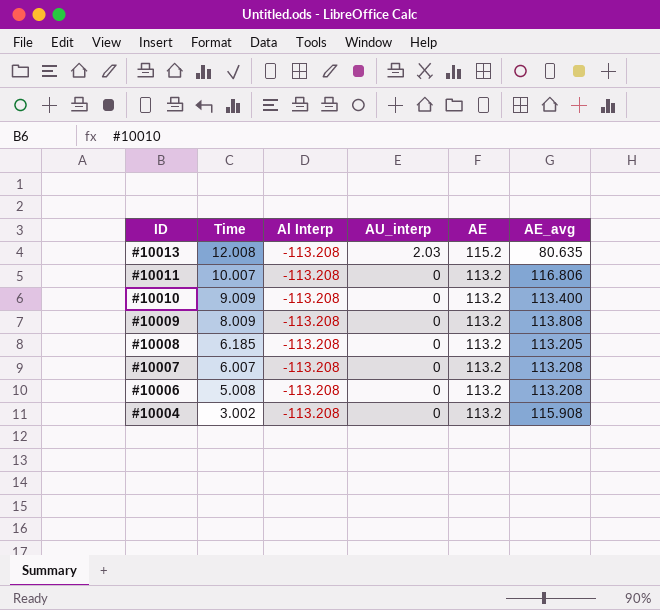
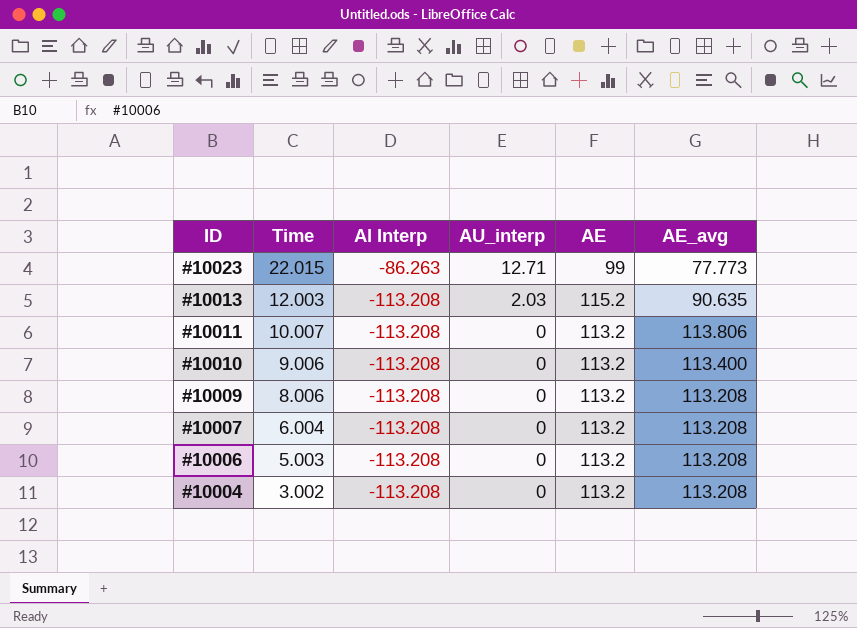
row #10008: 6.185 | -113.208 | 0 | 113.2 | 113.205 -> none
row #10023: none -> 22.015 | -86.263 | 12.71 | 99 | 77.773
#10013 | Time: 12.008 -> 12.003
#10013 | AE_avg: 80.635 -> 90.635
#10011 | AE_avg: 116.806 -> 113.806
#10010 | Time: 9.009 -> 9.006
#10009 | Time: 8.009 -> 8.006
#10009 | AE_avg: 113.808 -> 113.208
#10007 | Time: 6.007 -> 6.004
#10006 | Time: 5.008 -> 5.003
#10004 | AE_avg: 115.908 -> 113.208

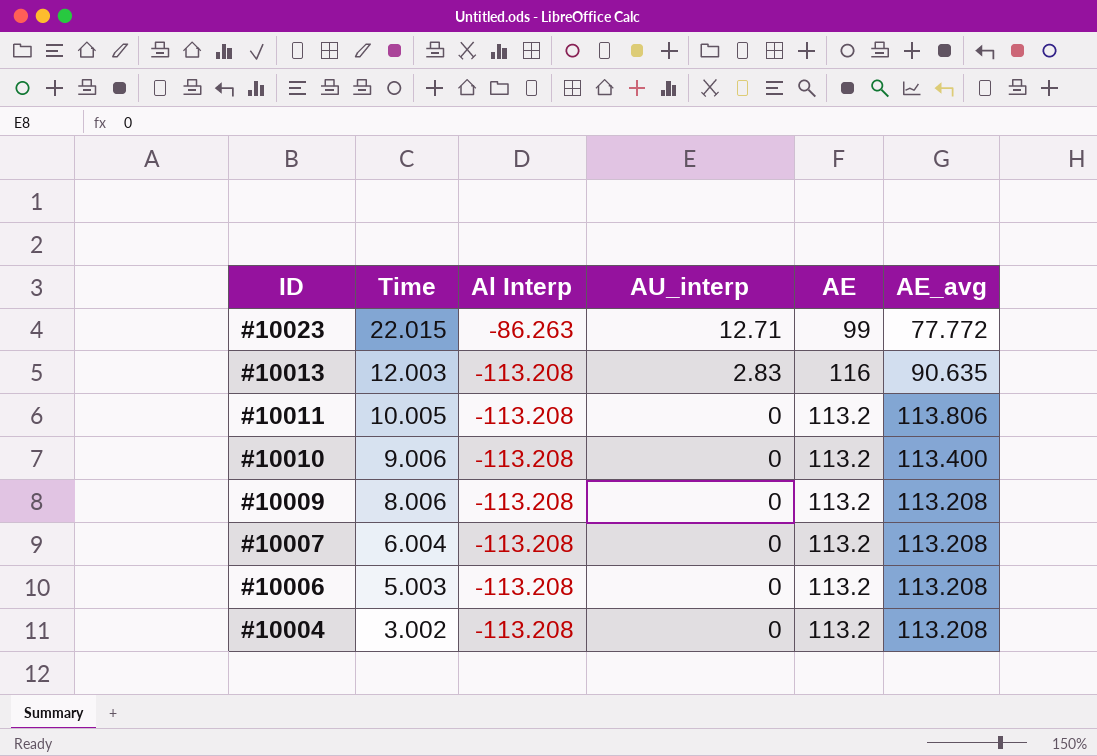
#10023 | AE_avg: 77.773 -> 77.772
#10013 | AU_interp: 2.03 -> 2.83
#10013 | AE: 115.2 -> 116
#10011 | Time: 10.007 -> 10.005

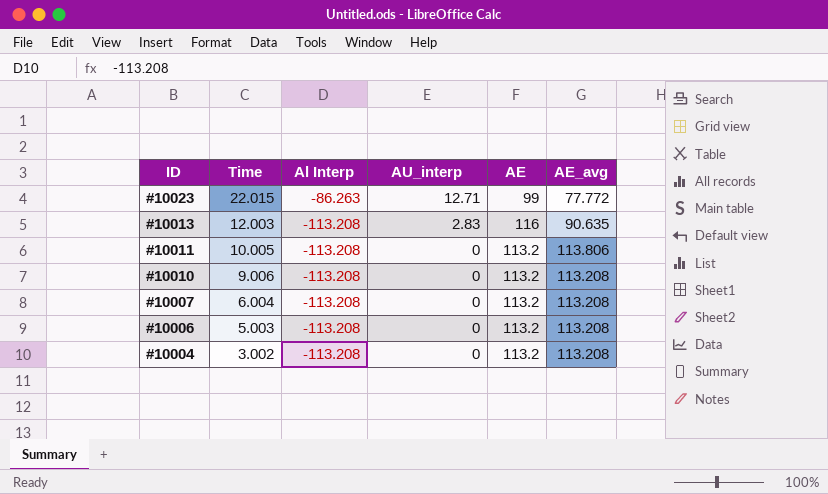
row #10009: 8.006 | -113.208 | 0 | 113.2 | 113.208 -> none
#10010 | AE_avg: 113.400 -> 113.208

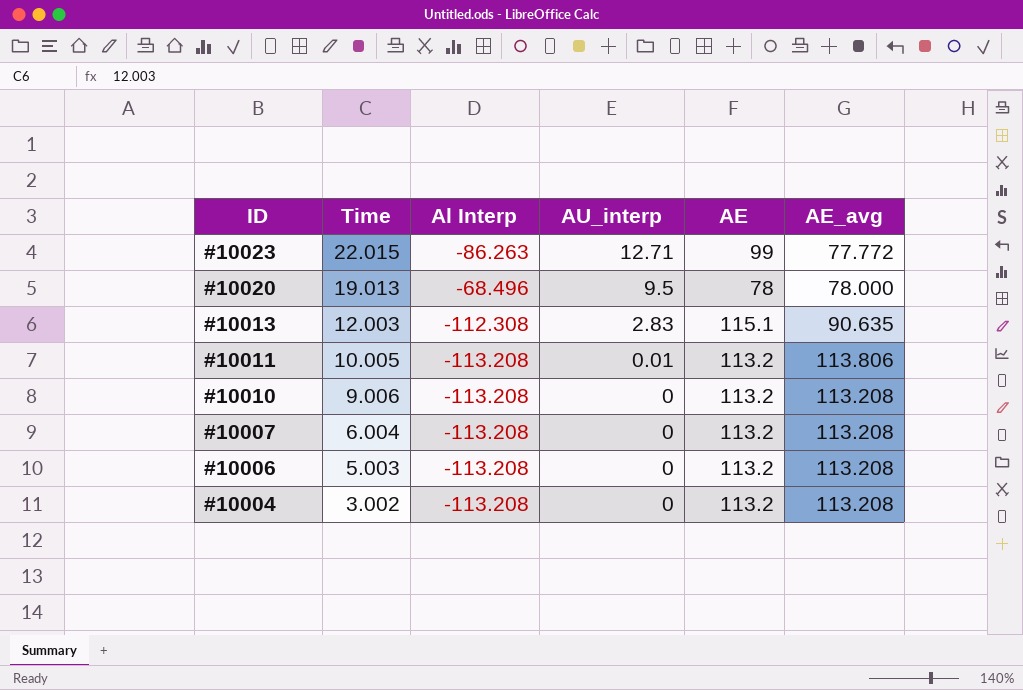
row #10020: none -> 19.013 | -68.496 | 9.5 | 78 | 78.000
#10013 | Al Interp: -113.208 -> -112.308
#10013 | AE: 116 -> 115.1
#10011 | AU_interp: 0 -> 0.01

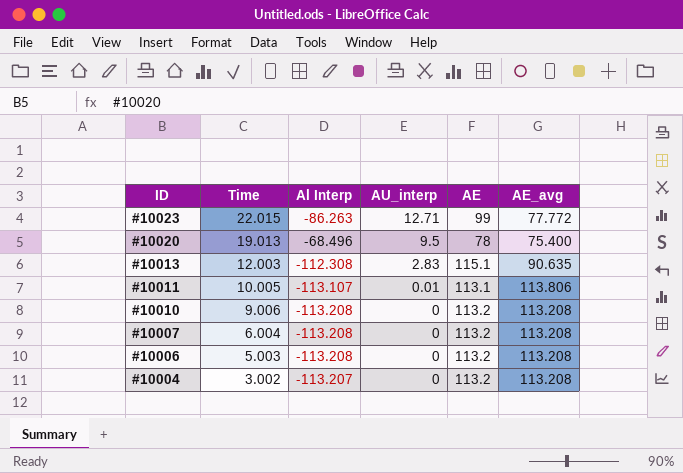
#10020 | AE_avg: 78.000 -> 75.400
#10011 | Al Interp: -113.208 -> -113.107
#10011 | AE: 113.2 -> 113.1
#10004 | Al Interp: -113.208 -> -113.207

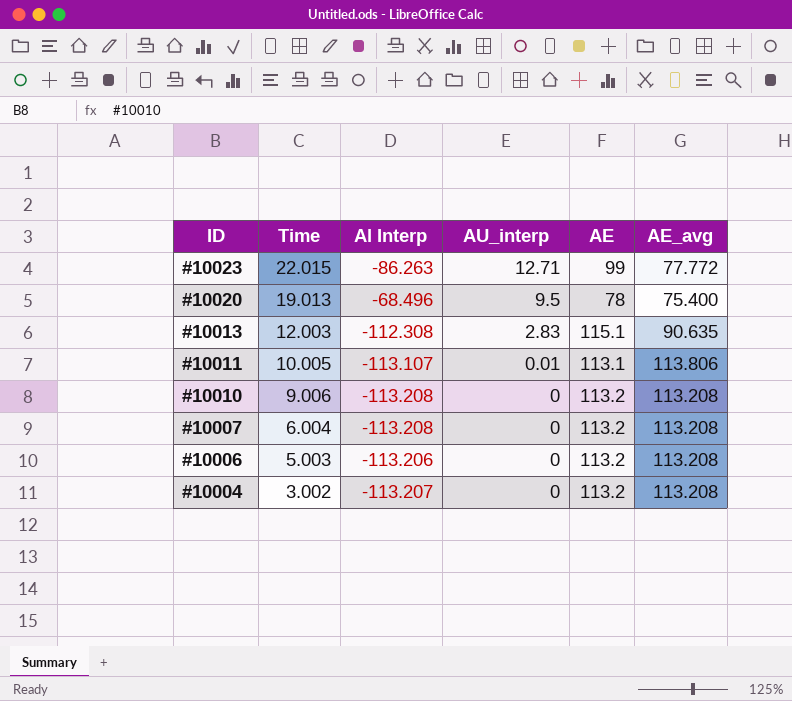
#10006 | Al Interp: -113.208 -> -113.206

